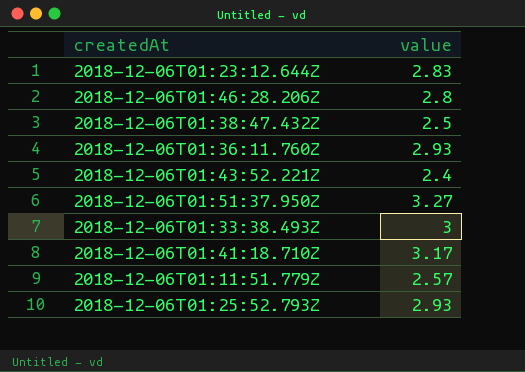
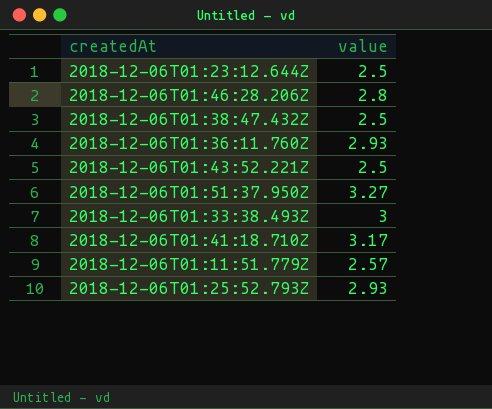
2018-12-06T01:23:12.644Z | value: 2.83 -> 2.5
2018-12-06T01:43:52.221Z | value: 2.4 -> 2.5

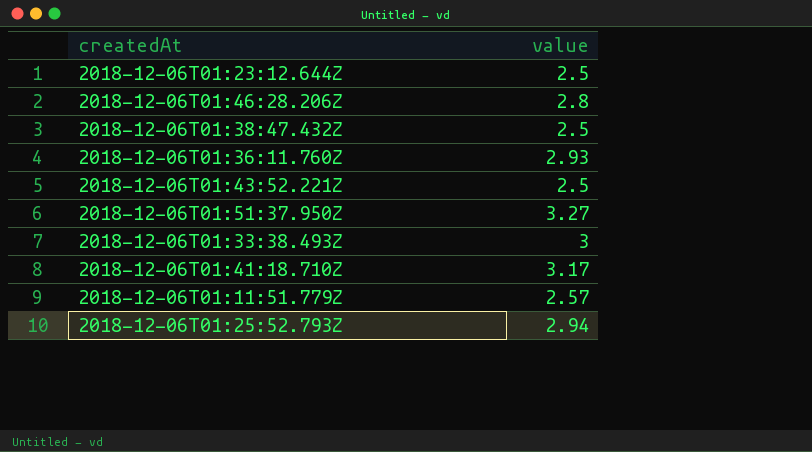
2018-12-06T01:25:52.793Z | value: 2.93 -> 2.94

